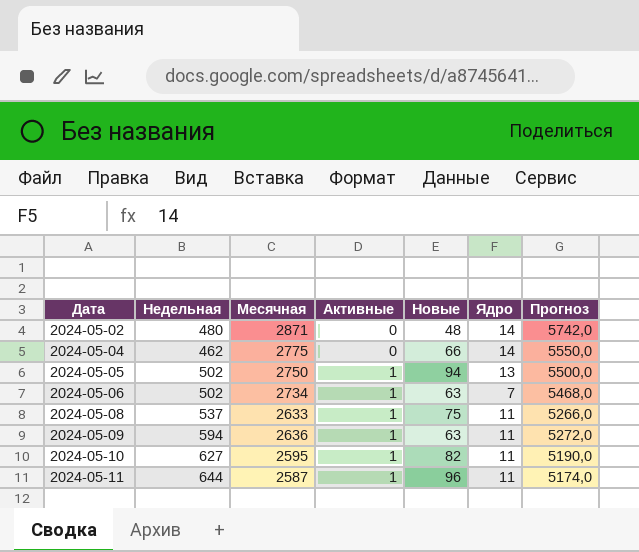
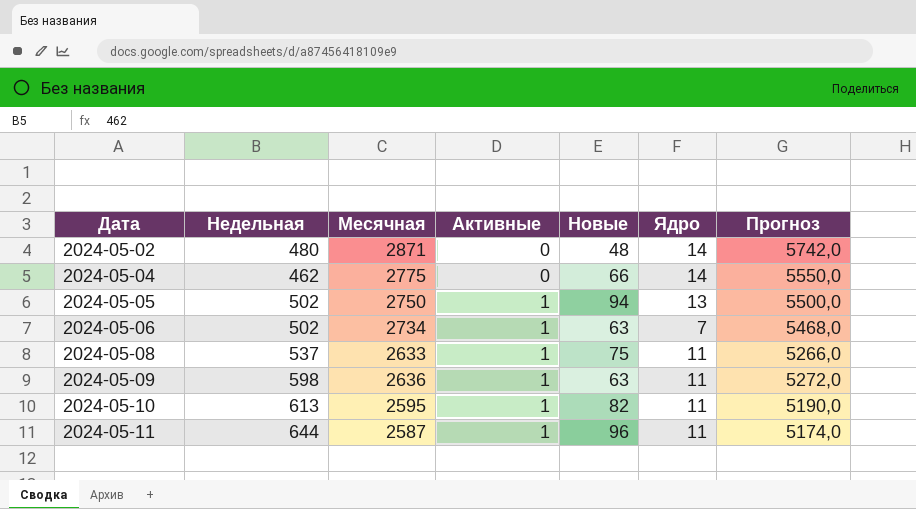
2024-05-09 | Недельная: 594 -> 598
2024-05-10 | Недельная: 627 -> 613

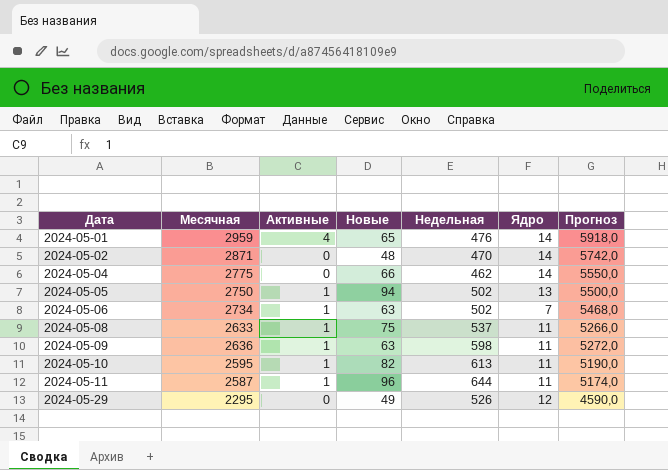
column Недельная | position: 2 -> 5
row 2024-05-01: none -> 2959 | 4 | 65 | 476 | 14 | 5918,0
2024-05-02 | Недельная: 480 -> 470
row 2024-05-29: none -> 2295 | 0 | 49 | 526 | 12 | 4590,0

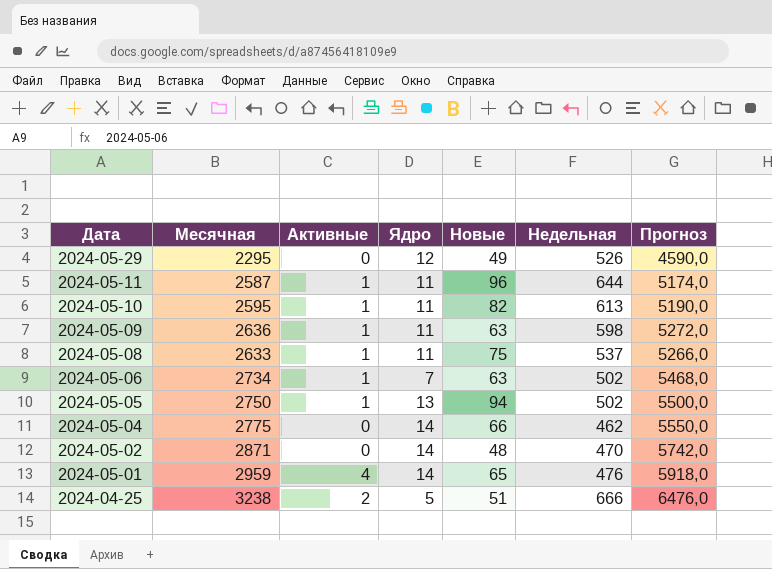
row order: Дата ascending -> Дата descending
column Ядро | position: 6 -> 4
row 2024-04-25: none -> 3238 | 2 | 5 | 51 | 666 | 6476,0

